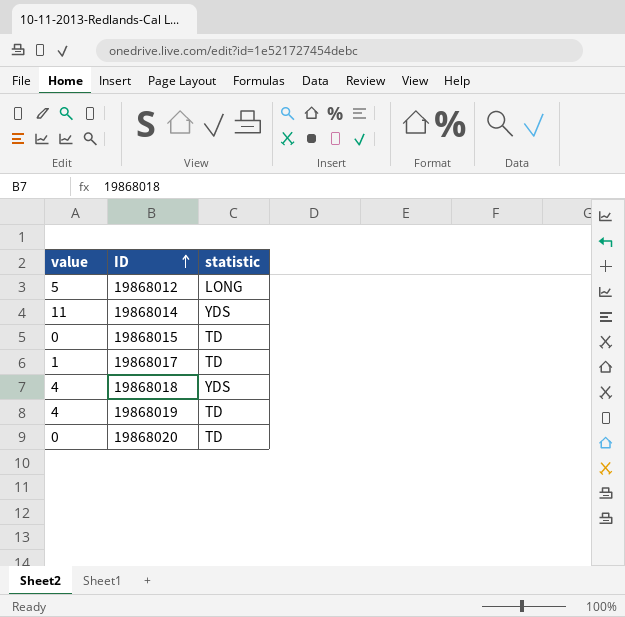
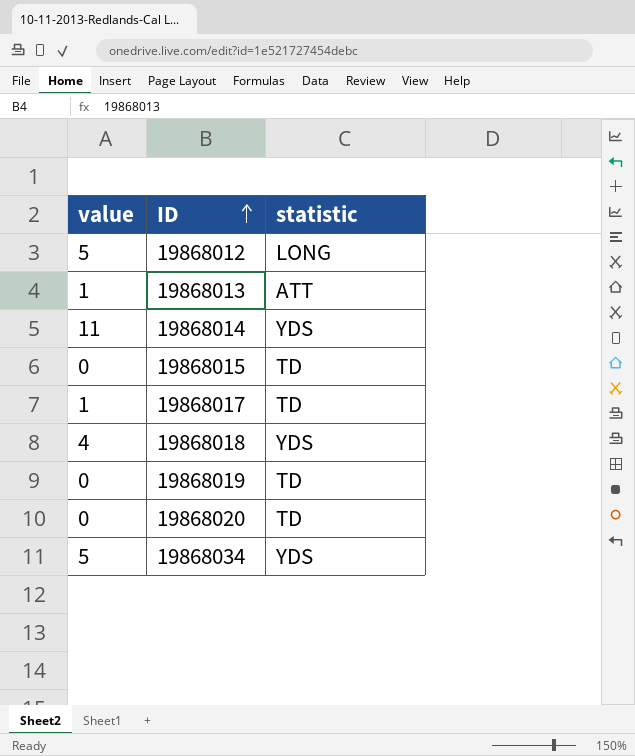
row 19868013: none -> 1 | ATT
19868019 | value: 4 -> 0
row 19868034: none -> 5 | YDS

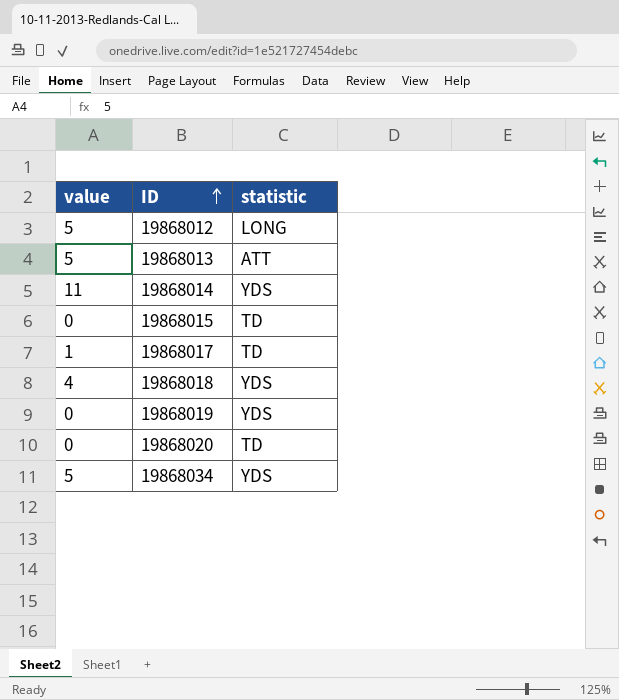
19868013 | value: 1 -> 5
19868019 | statistic: TD -> YDS

